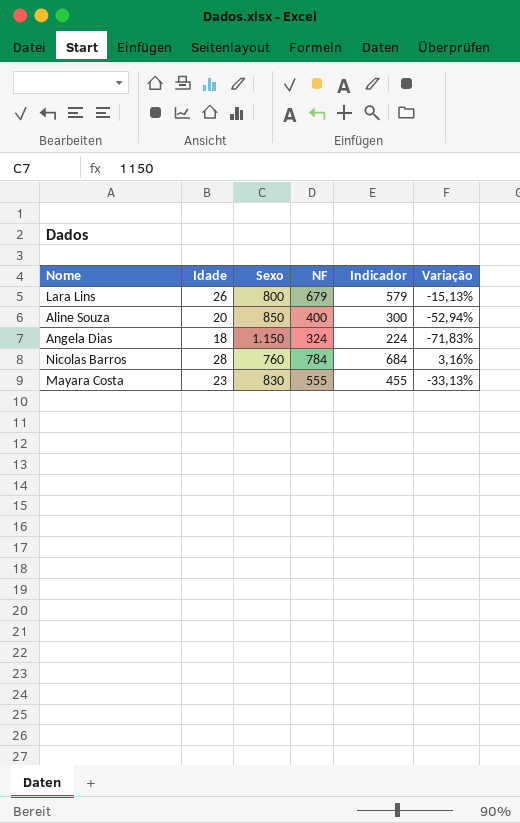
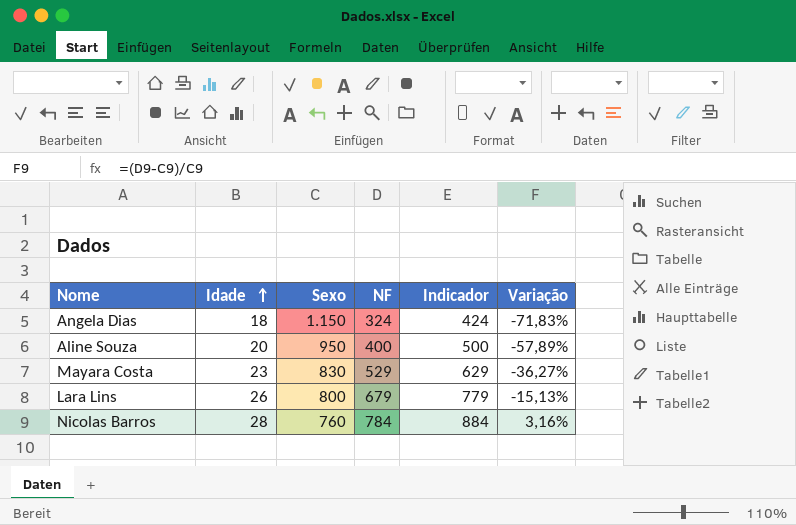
row order: none -> Idade ascending
column Indicador | formula: [NF] - 100 -> [NF] + 100
Aline Souza | Sexo: 850 -> 950
Aline Souza | Variação: -52,94% -> -57,89%
Mayara Costa | NF: 555 -> 529
Mayara Costa | Variação: -33,13% -> -36,27%

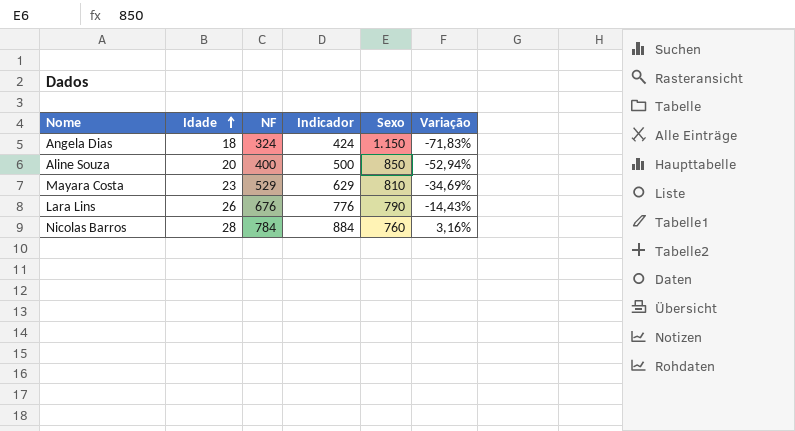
column Sexo | position: 3 -> 5
Aline Souza | Sexo: 950 -> 850
Aline Souza | Variação: -57,89% -> -52,94%
Mayara Costa | Sexo: 830 -> 810
Mayara Costa | Variação: -36,27% -> -34,69%
Lara Lins | NF: 679 -> 676
Lara Lins | Indicador: 779 -> 776
Lara Lins | Sexo: 800 -> 790
Lara Lins | Variação: -15,13% -> -14,43%

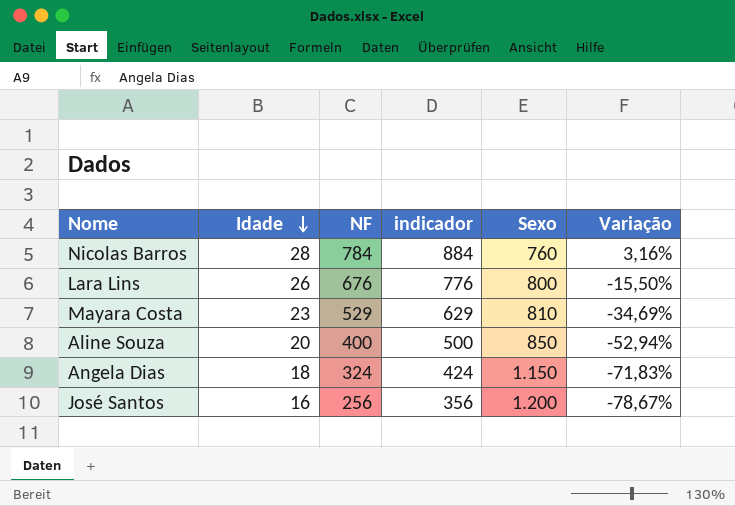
row order: Idade ascending -> Idade descending
column name: Indicador -> indicador
Lara Lins | Sexo: 790 -> 800
Lara Lins | Variação: -14,43% -> -15,50%
row José Santos: none -> 16 | 256 | 356 | 1.200 | -78,67%

